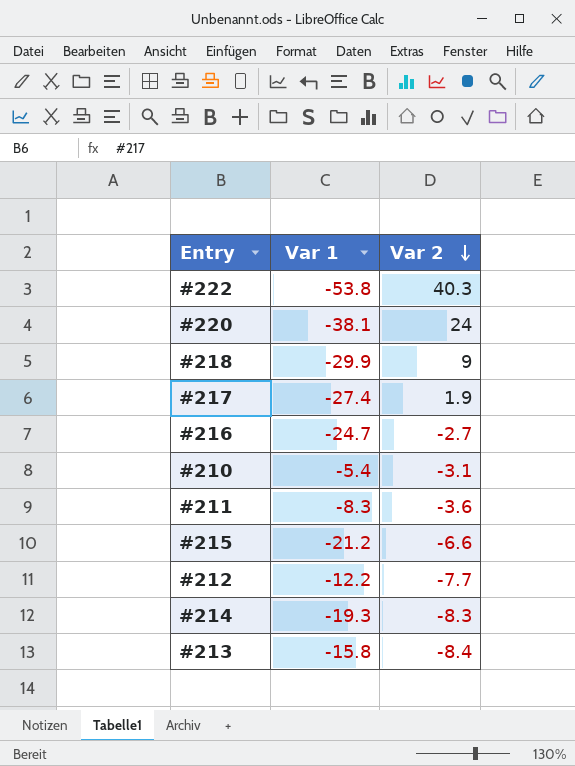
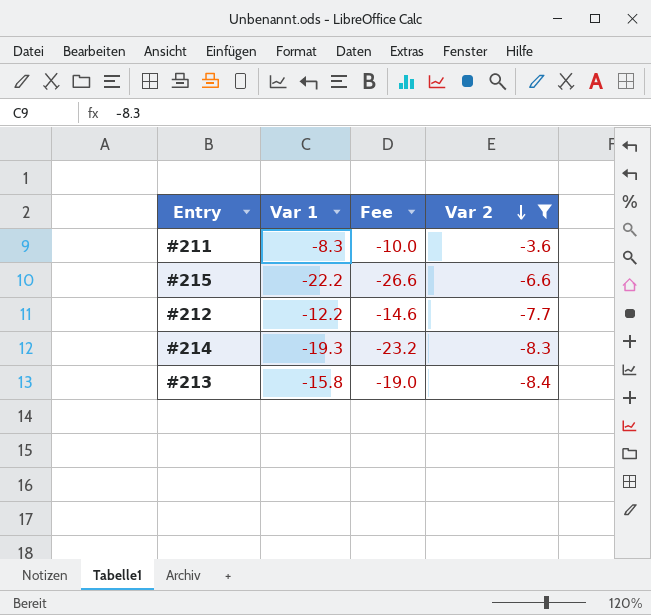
filter: none -> Var 2 <= -3.6
column Fee | formula: none -> [Var 1] * 1.2
#215 | Var 1: -21.2 -> -22.2

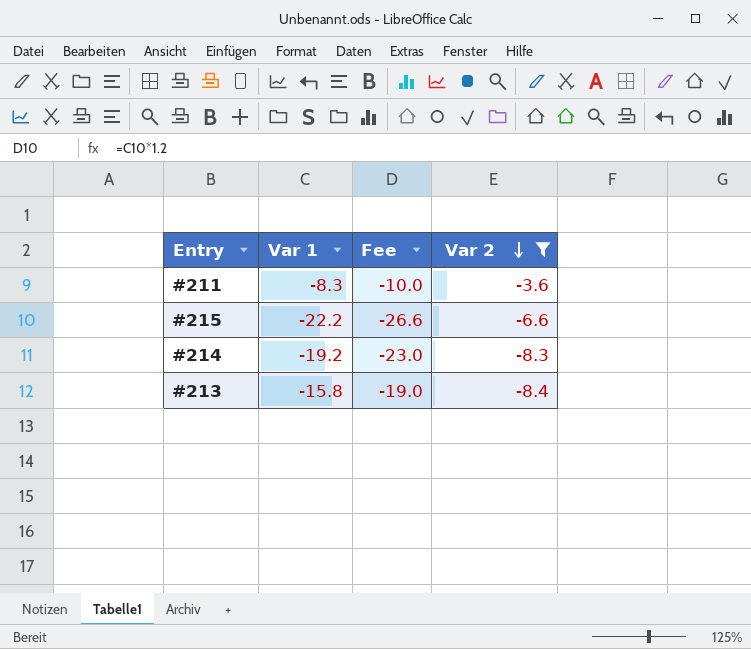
row #212: -12.2 | -14.6 | -7.7 -> none
#214 | Var 1: -19.3 -> -19.2
#214 | Fee: -23.2 -> -23.0

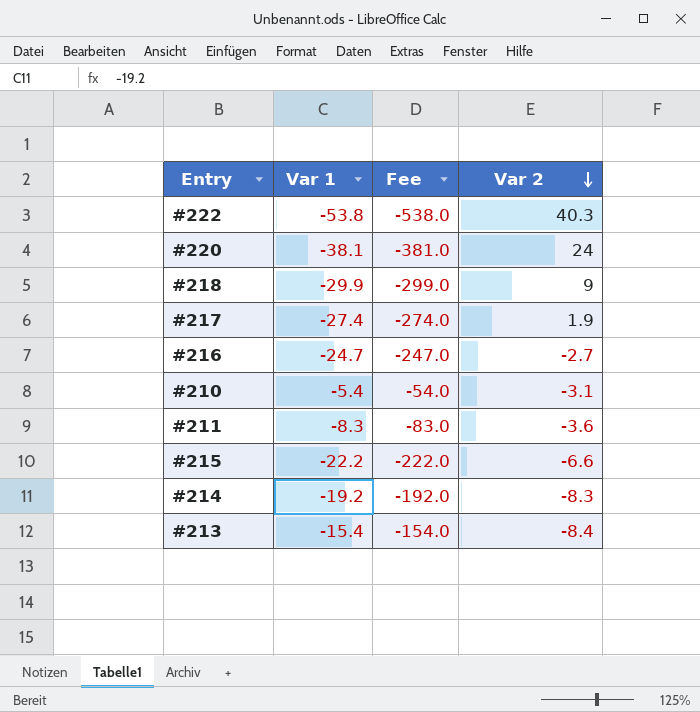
filter: Var 2 <= -3.6 -> none
column Fee | formula: [Var 1] * 1.2 -> [Var 1] * 10
#213 | Var 1: -15.8 -> -15.4

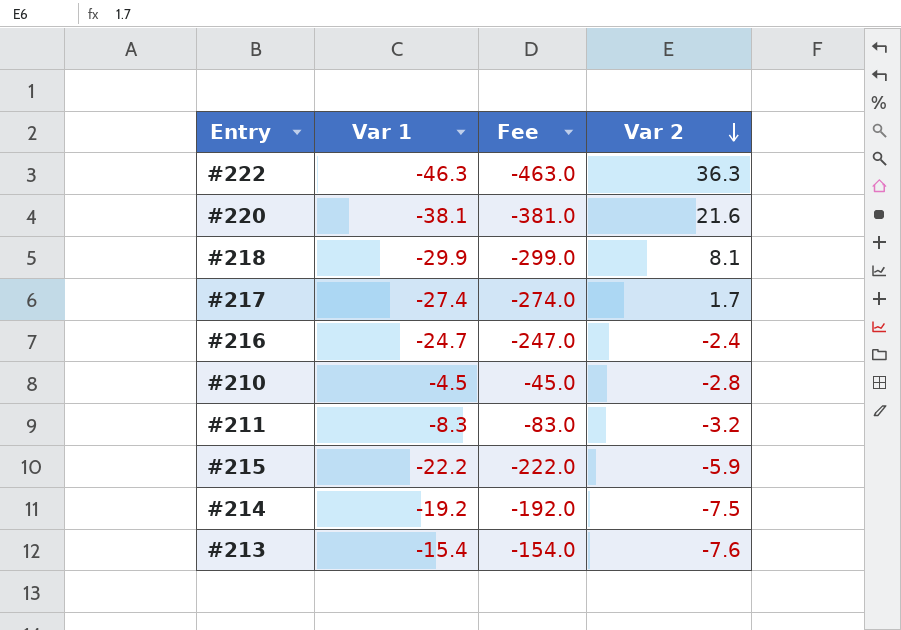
#222 | Var 1: -53.8 -> -46.3
#222 | Fee: -538.0 -> -463.0
#222 | Var 2: 40.3 -> 36.3
#220 | Var 2: 24 -> 21.6
#218 | Var 2: 9 -> 8.1
#217 | Var 2: 1.9 -> 1.7
#216 | Var 2: -2.7 -> -2.4
#210 | Var 1: -5.4 -> -4.5
#210 | Fee: -54.0 -> -45.0
#210 | Var 2: -3.1 -> -2.8
#211 | Var 2: -3.6 -> -3.2
#215 | Var 2: -6.6 -> -5.9
#214 | Var 2: -8.3 -> -7.5
#213 | Var 2: -8.4 -> -7.6

